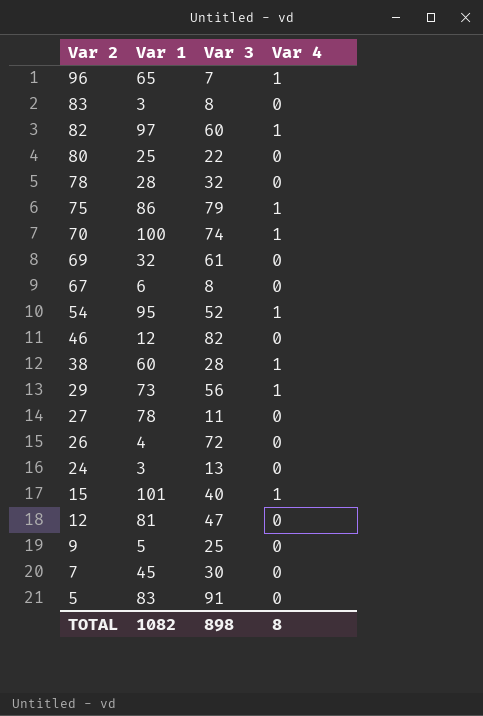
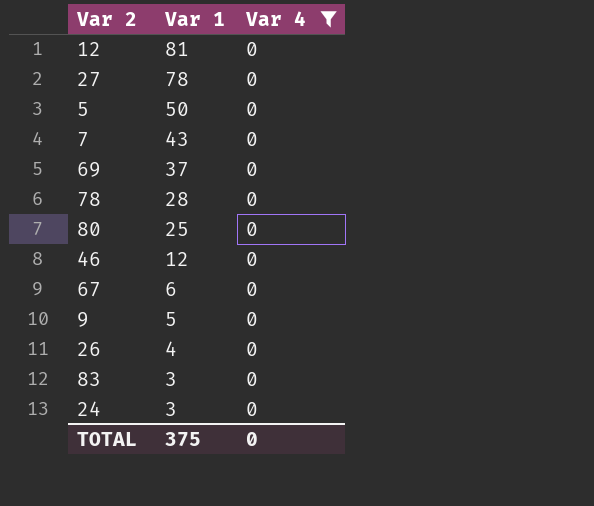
filter: none -> Var 4 = 0
row order: Var 2 descending -> Var 1 descending
column Var 3 | position: 3 -> none
5 | Var 1: 83 -> 50
7 | Var 1: 45 -> 43
69 | Var 1: 32 -> 37
TOTAL | Var 1: 1082 -> 375
TOTAL | Var 4: 8 -> 0

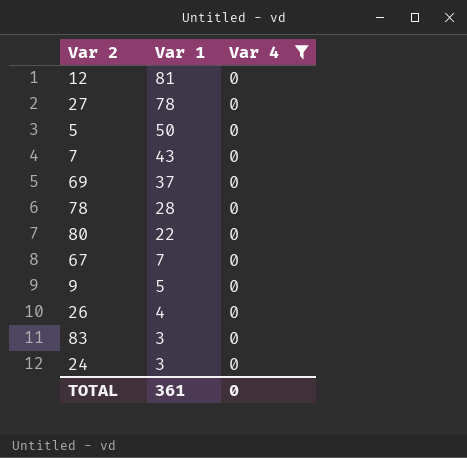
row 46: 12 | 0 -> none
80 | Var 1: 25 -> 22
67 | Var 1: 6 -> 7
TOTAL | Var 1: 375 -> 361

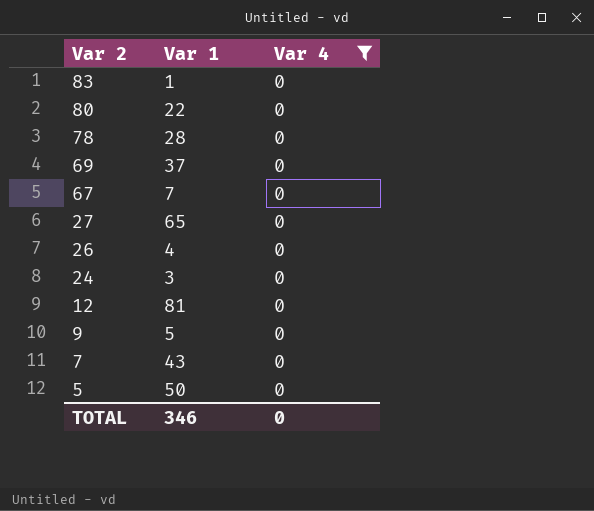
row order: Var 1 descending -> Var 2 descending
83 | Var 1: 3 -> 1
27 | Var 1: 78 -> 65
TOTAL | Var 1: 361 -> 346

